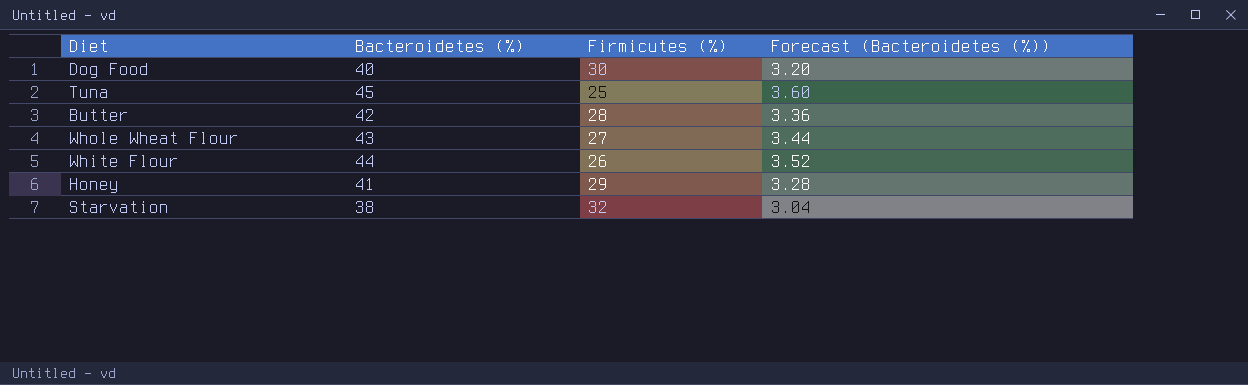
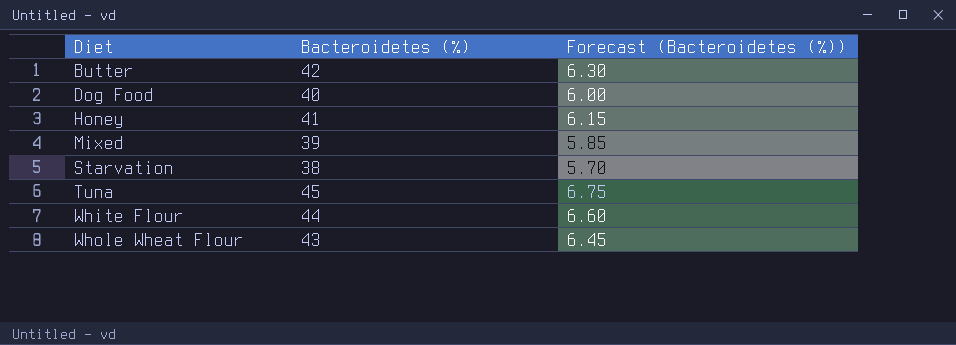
row order: none -> Diet ascending
column Firmicutes (%) | position: 3 -> none
column Forecast (Bacteroidetes (%)) | formula: [Bacteroidetes (%)] * 0.08 -> [Bacteroidetes (%)] * 0.15
row Mixed: none -> 39 | 5.85

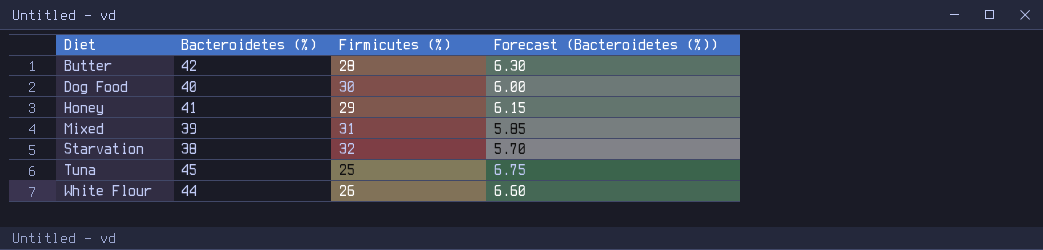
column Firmicutes (%) | position: none -> 3
row Whole Wheat Flour: 43 | 6.45 -> none

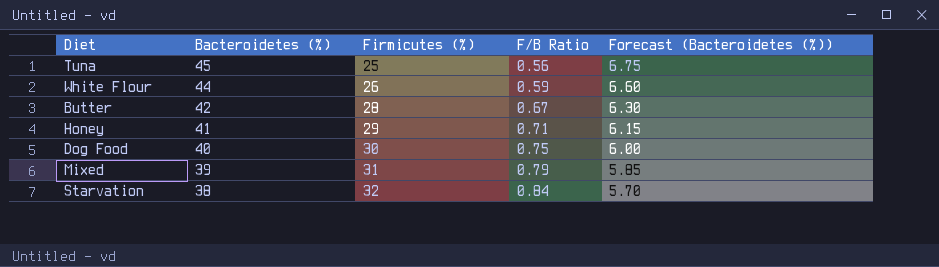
row order: Diet ascending -> Bacteroidetes (%) descending
column F/B Ratio | formula: none -> [Firmicutes (%)] / [Bacteroidetes (%)]

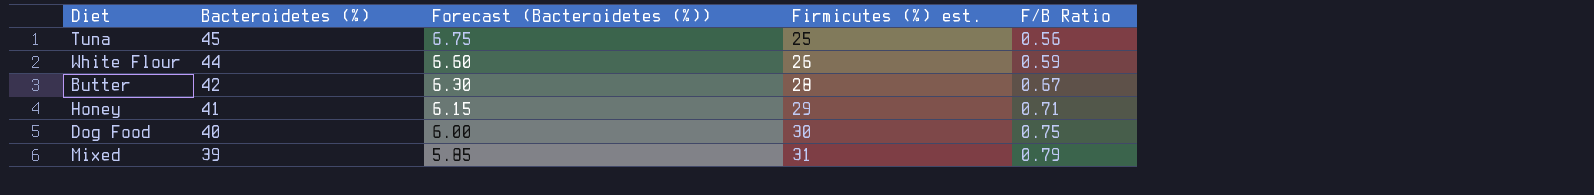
column Forecast (Bacteroidetes (%)) | position: 5 -> 3
column name: Firmicutes (%) -> Firmicutes (%) est.
row Starvation: 38 | 32 | 0.84 | 5.70 -> none

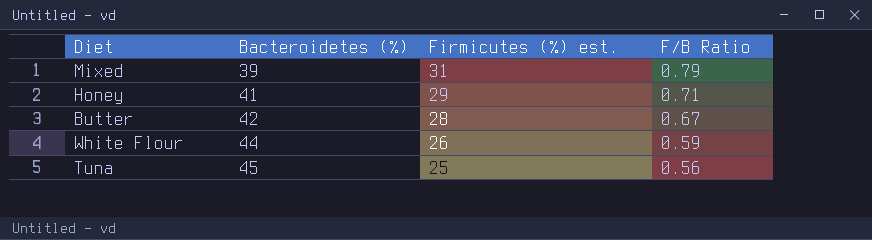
row order: Bacteroidetes (%) descending -> Bacteroidetes (%) ascending
column Forecast (Bacteroidetes (%)) | formula: [Bacteroidetes (%)] * 0.15 -> none
row Dog Food: 40 | 6.00 | 30 | 0.75 -> none

